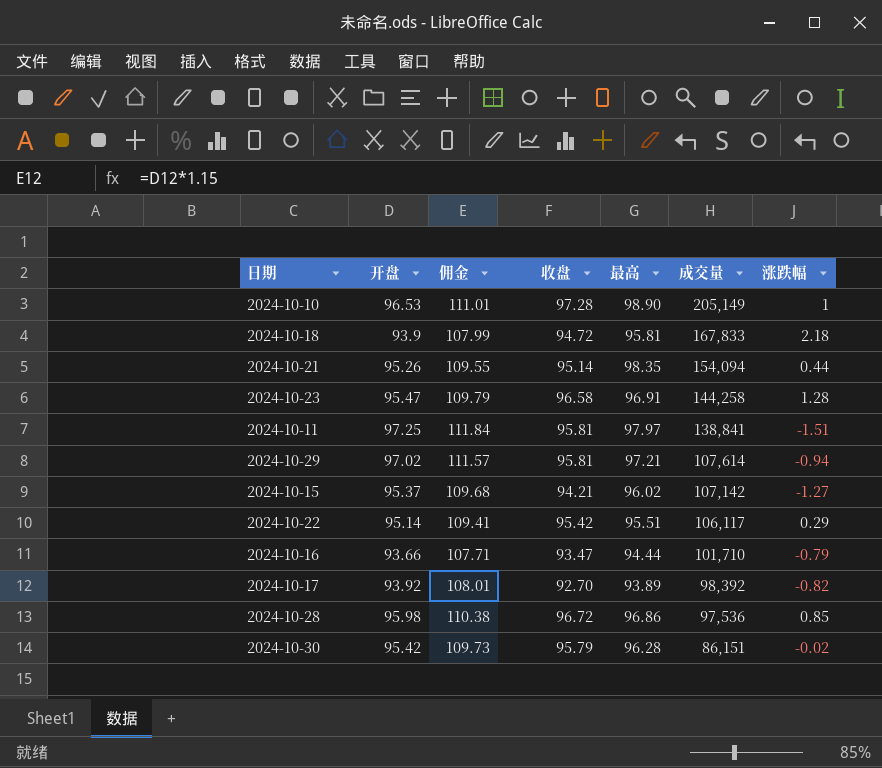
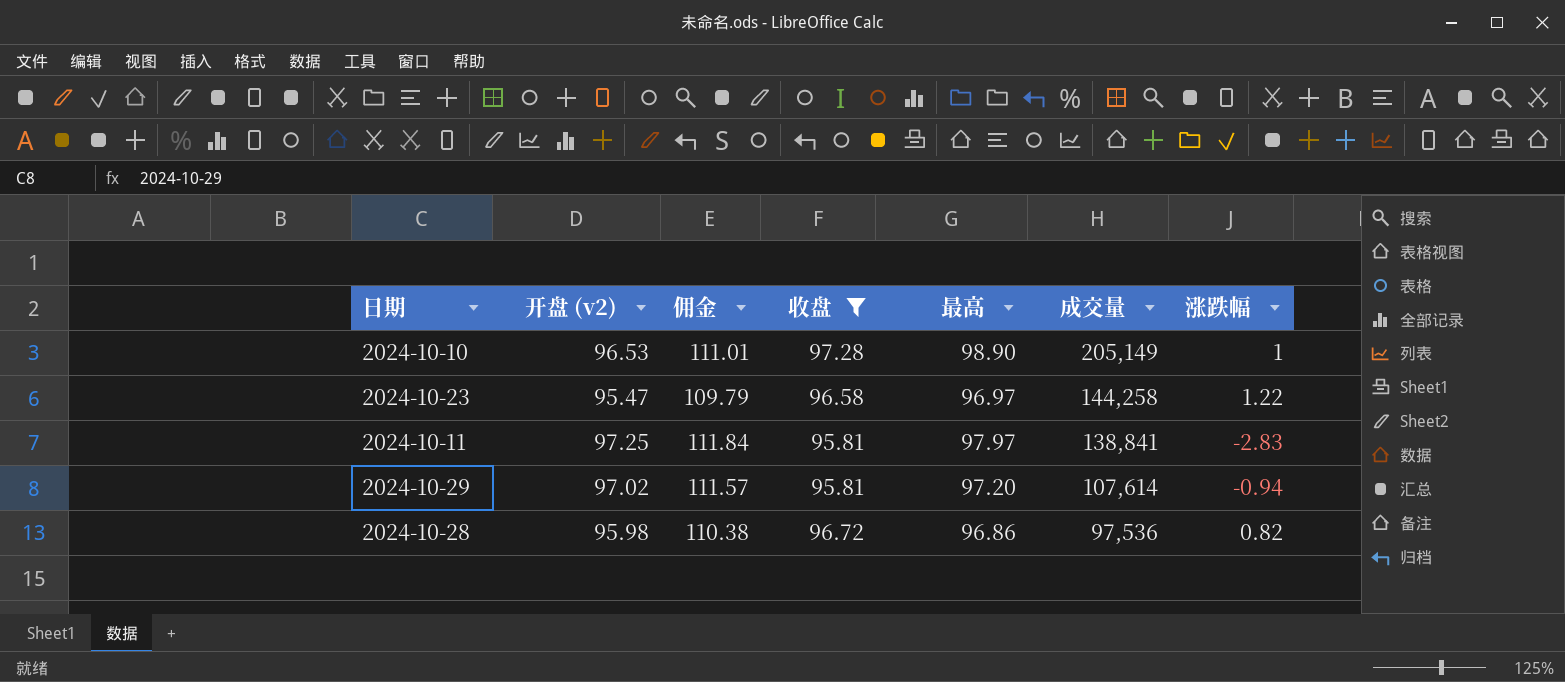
filter: none -> 收盘 >= 95.81
column name: 开盘 -> 开盘 (v2)
2024-10-23 | 最高: 96.91 -> 96.97
2024-10-23 | 涨跌幅: 1.28 -> 1.22
2024-10-11 | 涨跌幅: -1.51 -> -2.83
2024-10-29 | 最高: 97.21 -> 97.20
2024-10-28 | 涨跌幅: 0.85 -> 0.82

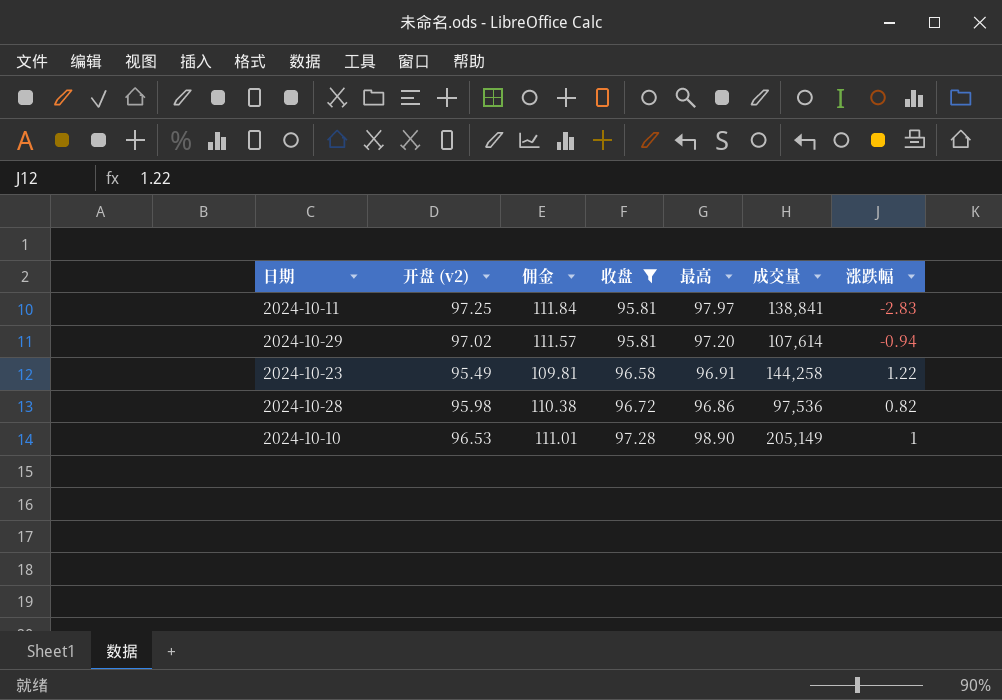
row order: 成交量 descending -> 收盘 ascending
2024-10-23 | 开盘 (v2): 95.47 -> 95.49
2024-10-23 | 佣金: 109.79 -> 109.81
2024-10-23 | 最高: 96.97 -> 96.91

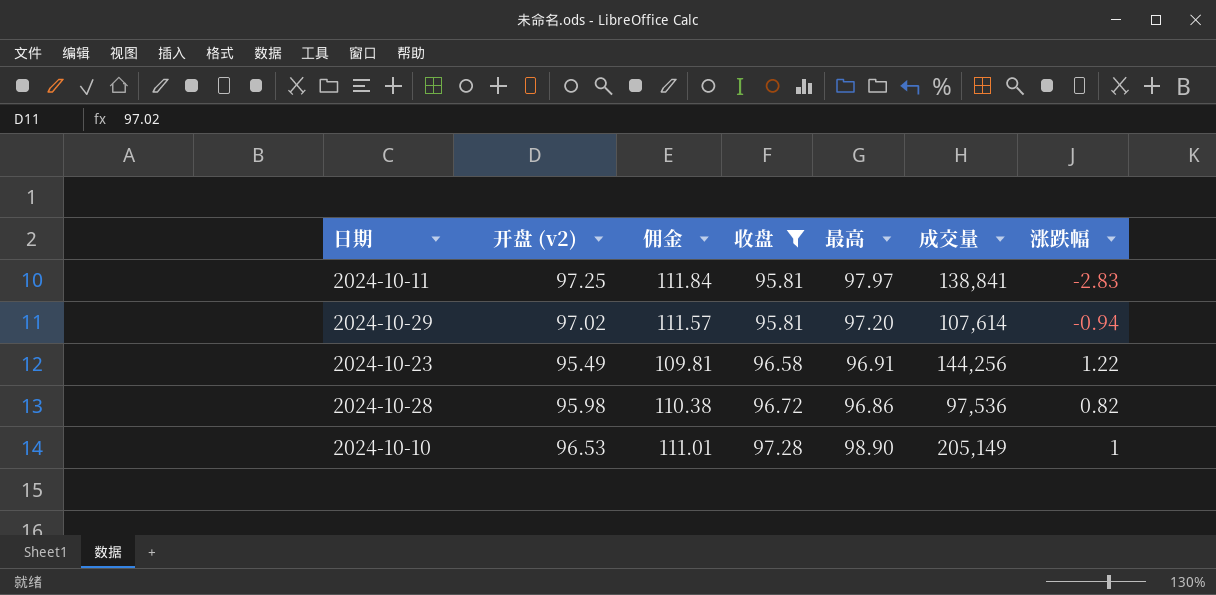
2024-10-23 | 成交量: 144,258 -> 144,256

